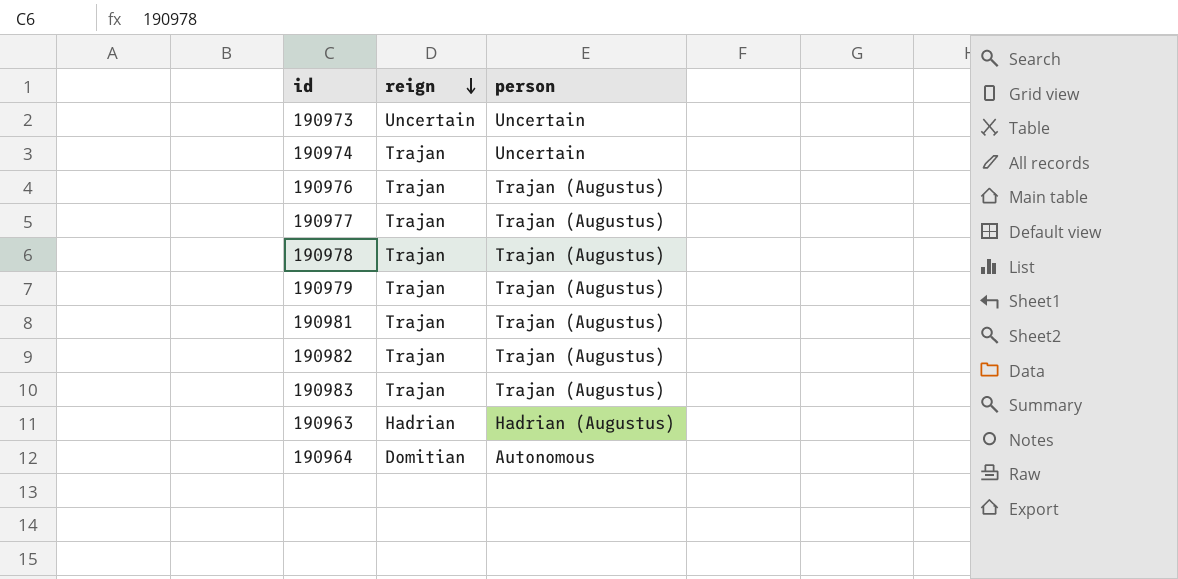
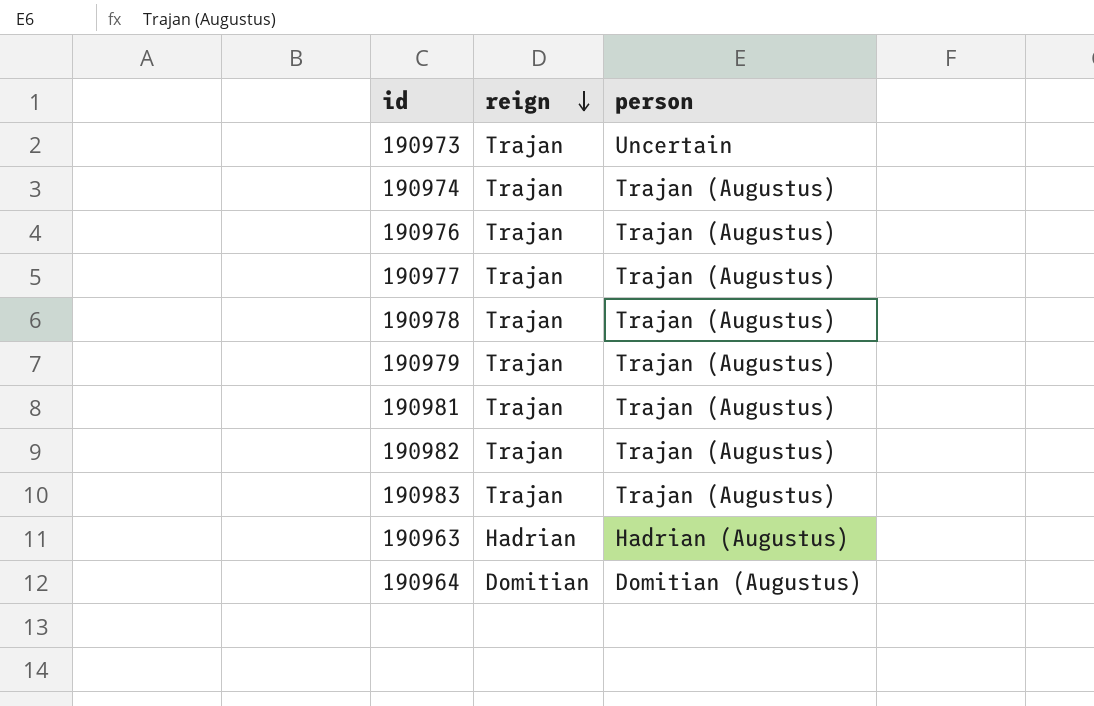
190973 | reign: Uncertain -> Trajan
190974 | person: Uncertain -> Trajan (Augustus)
190964 | person: Autonomous -> Domitian (Augustus)

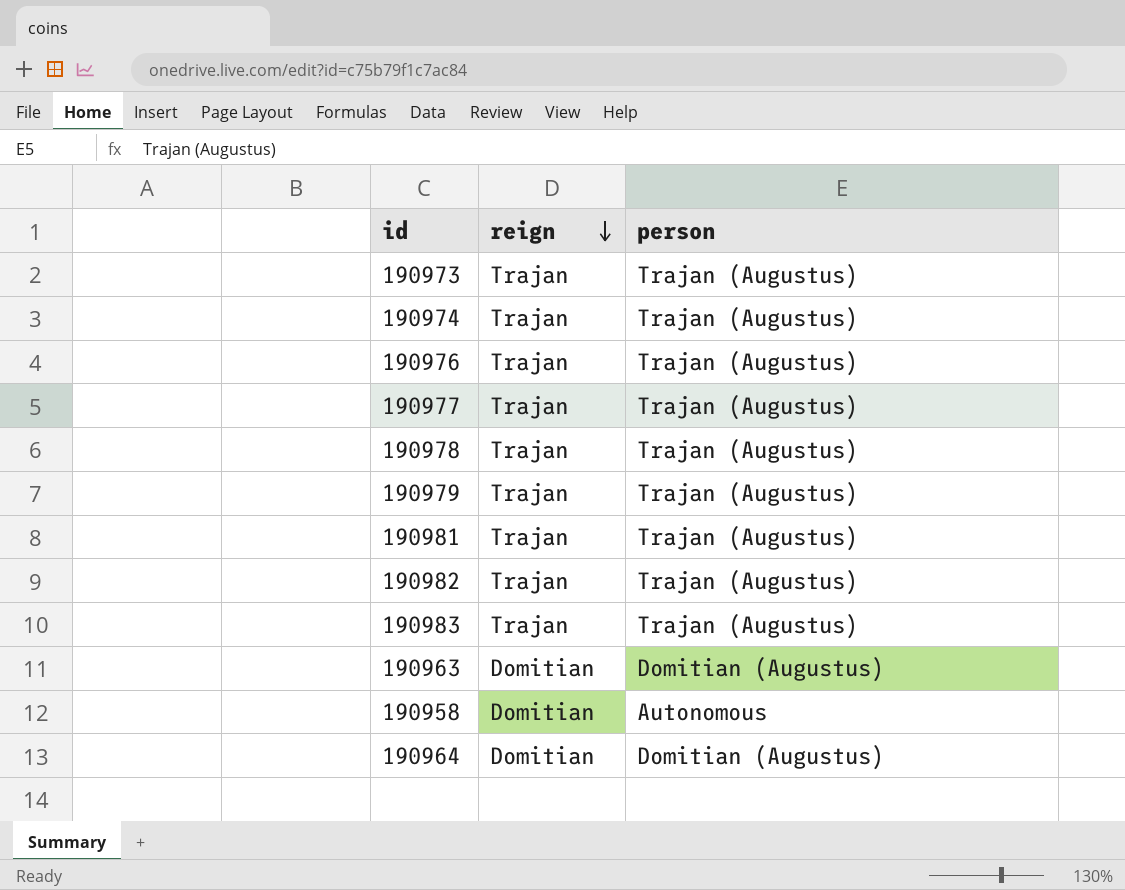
190973 | person: Uncertain -> Trajan (Augustus)
190963 | reign: Hadrian -> Domitian
190963 | person: Hadrian (Augustus) -> Domitian (Augustus)
row 190958: none -> Domitian | Autonomous

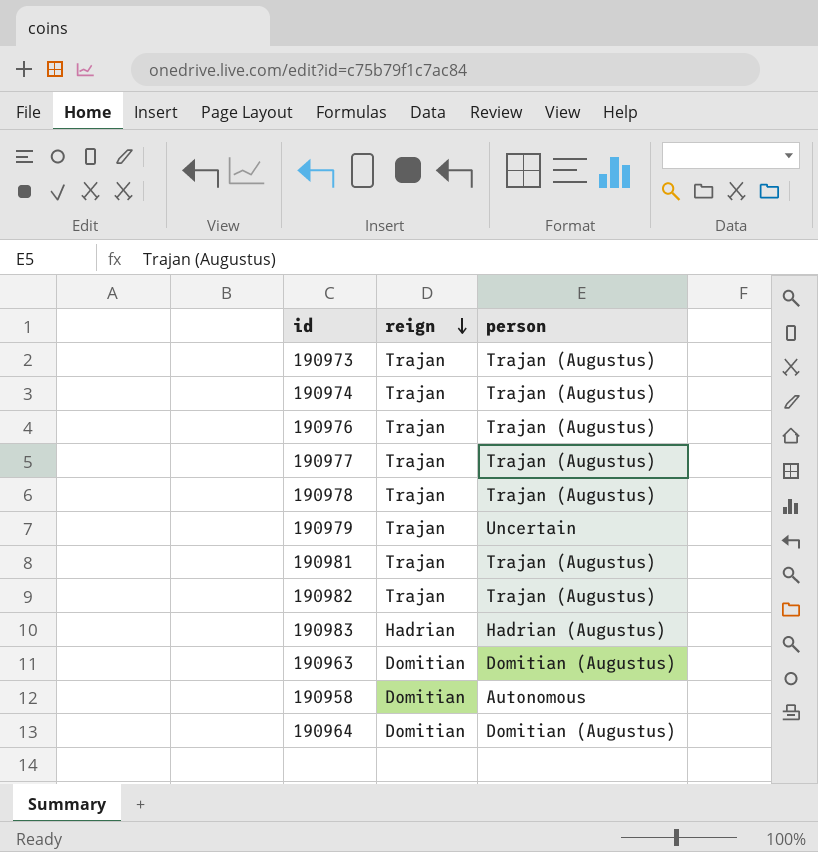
190979 | person: Trajan (Augustus) -> Uncertain
190983 | reign: Trajan -> Hadrian
190983 | person: Trajan (Augustus) -> Hadrian (Augustus)

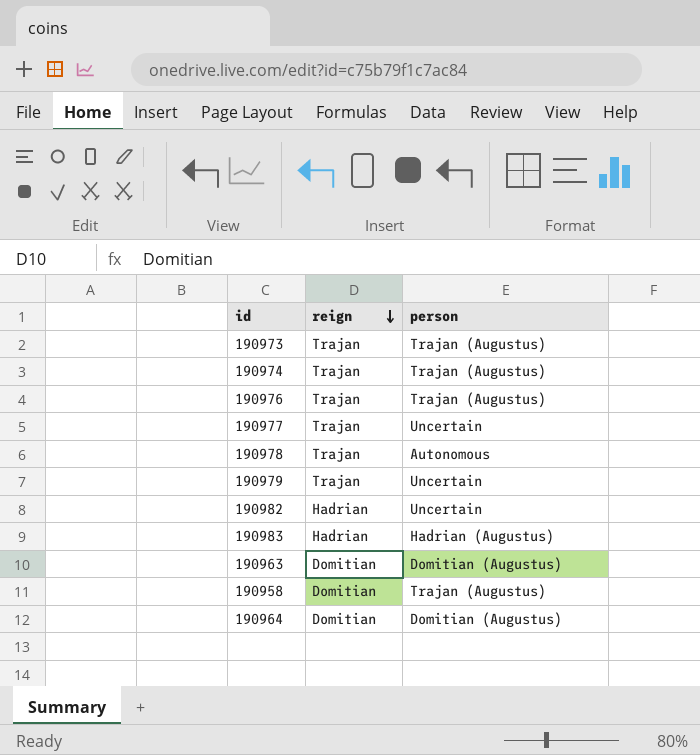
row 190981: Trajan | Trajan (Augustus) -> none
190977 | person: Trajan (Augustus) -> Uncertain
190978 | person: Trajan (Augustus) -> Autonomous
190982 | reign: Trajan -> Hadrian
190982 | person: Trajan (Augustus) -> Uncertain
190958 | person: Autonomous -> Trajan (Augustus)

